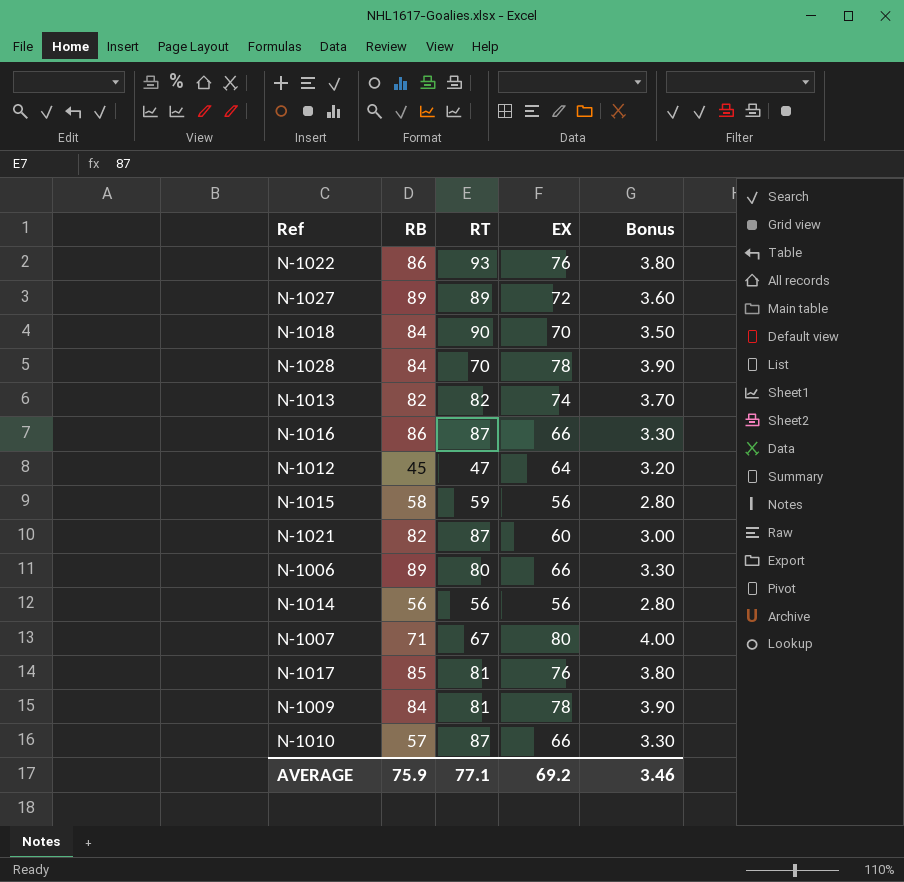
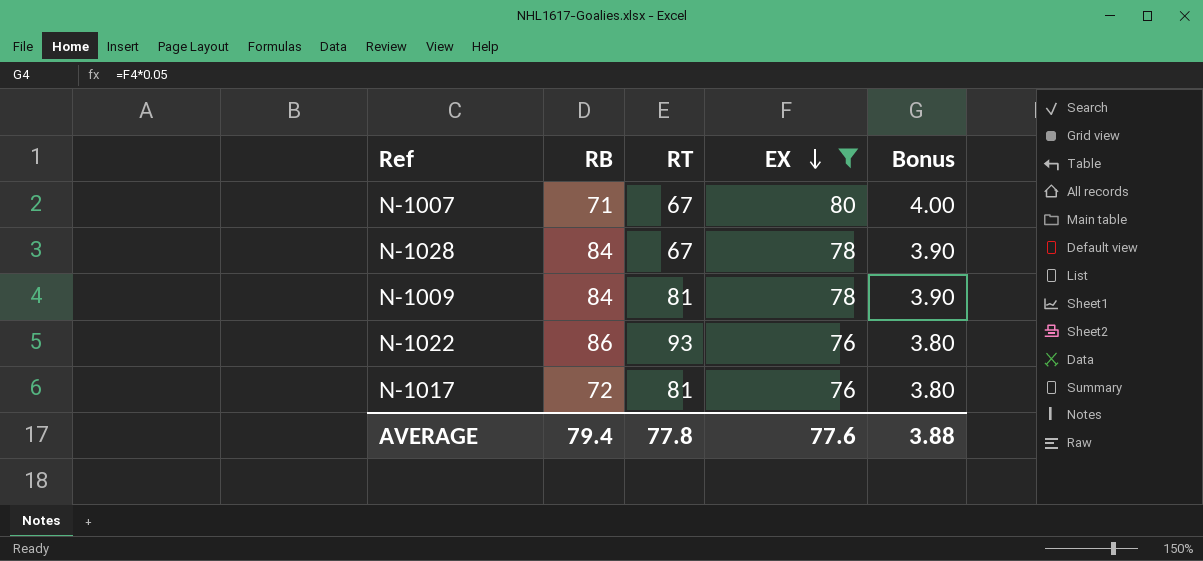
filter: none -> EX >= 76
row order: none -> EX descending
N-1028 | RT: 70 -> 67
N-1017 | RB: 85 -> 72
AVERAGE | RB: 75.9 -> 79.4
AVERAGE | RT: 77.1 -> 77.8
AVERAGE | EX: 69.2 -> 77.6
AVERAGE | Bonus: 3.46 -> 3.88

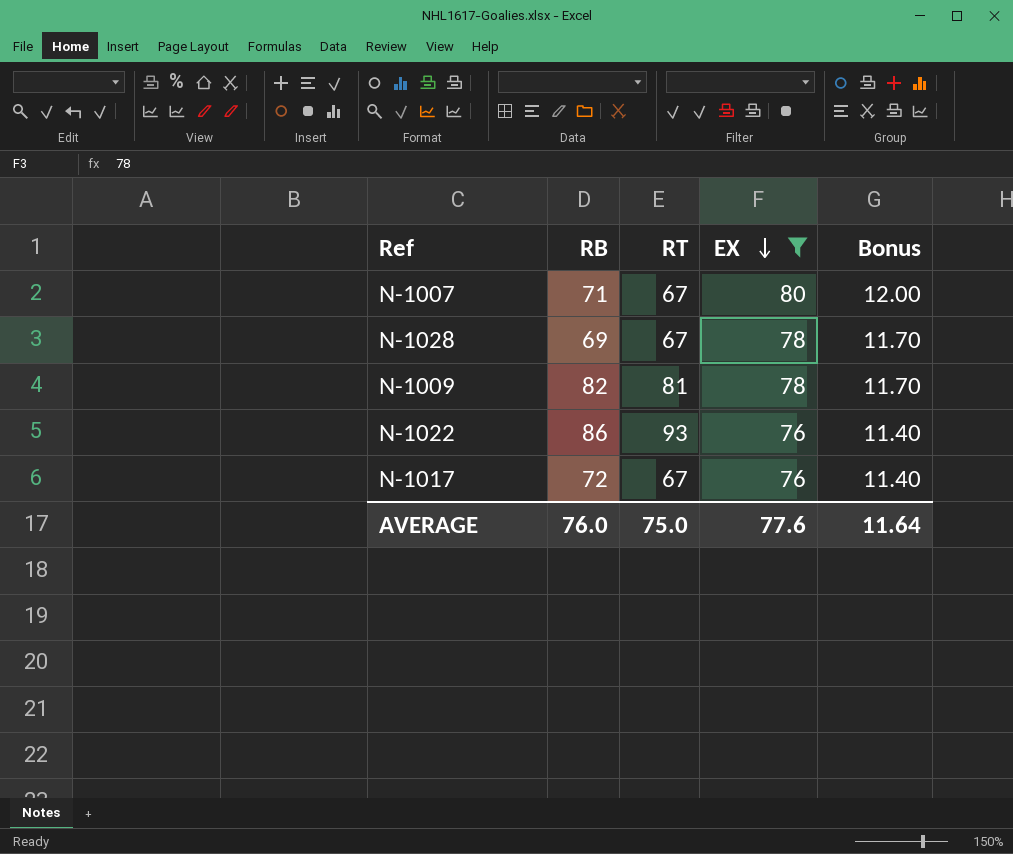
column Bonus | formula: [EX] * 0.05 -> [EX] * 0.15
N-1028 | RB: 84 -> 69
N-1009 | RB: 84 -> 82
N-1017 | RT: 81 -> 67
AVERAGE | RB: 79.4 -> 76.0
AVERAGE | RT: 77.8 -> 75.0
AVERAGE | Bonus: 3.88 -> 11.64

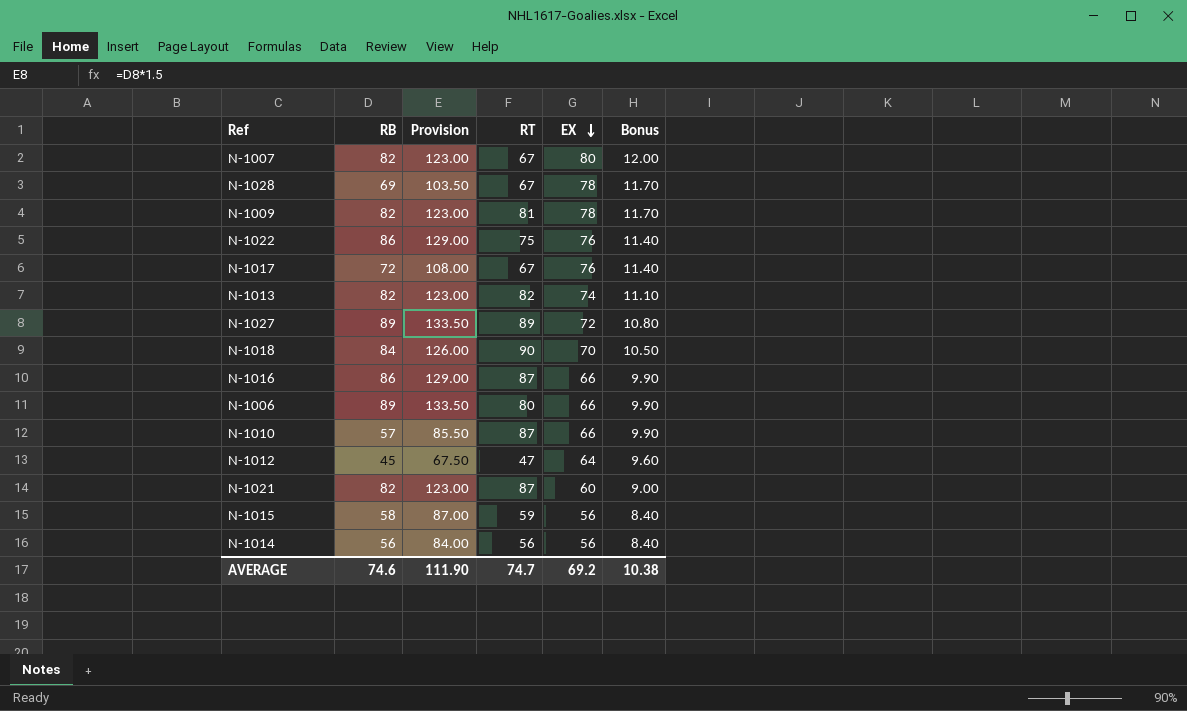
filter: EX >= 76 -> none
column Provision | formula: none -> [RB] * 1.5
N-1007 | RB: 71 -> 82
N-1022 | RT: 93 -> 75
AVERAGE | RB: 76.0 -> 74.6
AVERAGE | RT: 75.0 -> 74.7
AVERAGE | EX: 77.6 -> 69.2
AVERAGE | Bonus: 11.64 -> 10.38

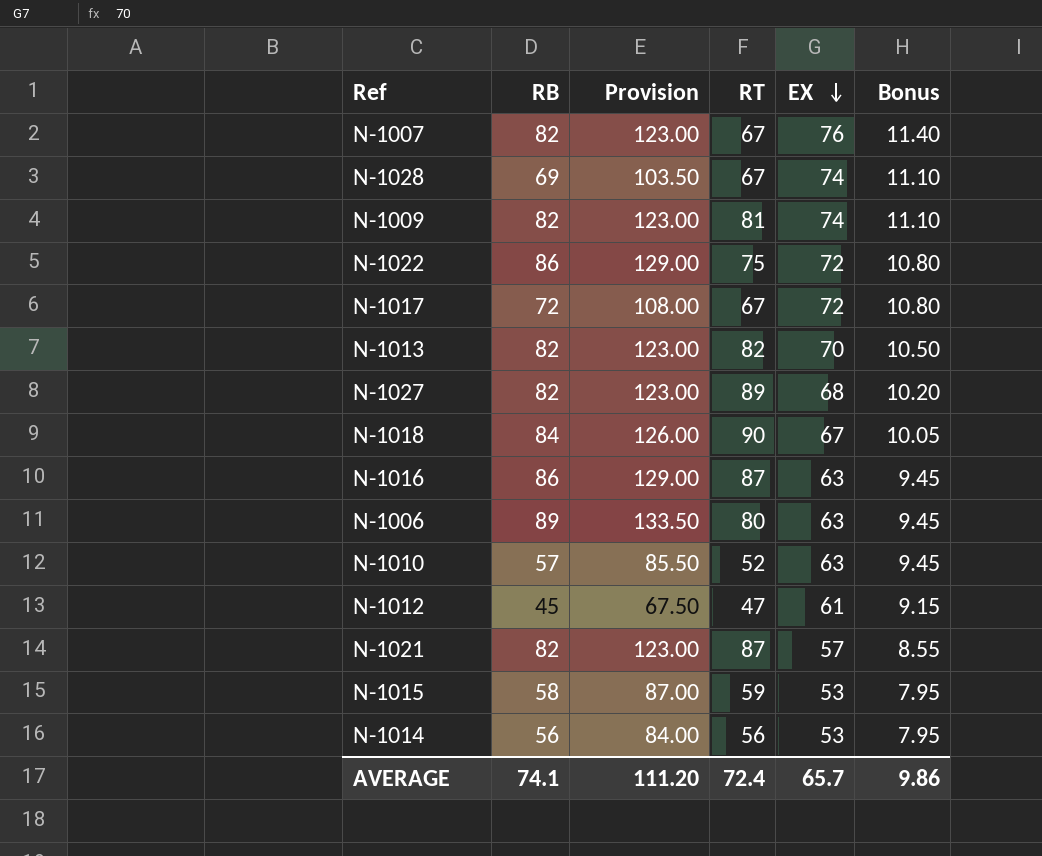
N-1007 | EX: 80 -> 76
N-1007 | Bonus: 12.00 -> 11.40
N-1028 | EX: 78 -> 74
N-1028 | Bonus: 11.70 -> 11.10
N-1009 | EX: 78 -> 74
N-1009 | Bonus: 11.70 -> 11.10
N-1022 | EX: 76 -> 72
N-1022 | Bonus: 11.40 -> 10.80
N-1017 | EX: 76 -> 72
N-1017 | Bonus: 11.40 -> 10.80
N-1013 | EX: 74 -> 70
N-1013 | Bonus: 11.10 -> 10.50
N-1027 | RB: 89 -> 82
N-1027 | Provision: 133.50 -> 123.00
N-1027 | EX: 72 -> 68
N-1027 | Bonus: 10.80 -> 10.20
N-1018 | EX: 70 -> 67
N-1018 | Bonus: 10.50 -> 10.05
N-1016 | EX: 66 -> 63
N-1016 | Bonus: 9.90 -> 9.45
N-1006 | EX: 66 -> 63
N-1006 | Bonus: 9.90 -> 9.45
N-1010 | RT: 87 -> 52
N-1010 | EX: 66 -> 63
N-1010 | Bonus: 9.90 -> 9.45
N-1012 | EX: 64 -> 61
N-1012 | Bonus: 9.60 -> 9.15
N-1021 | EX: 60 -> 57
N-1021 | Bonus: 9.00 -> 8.55
N-1015 | EX: 56 -> 53
N-1015 | Bonus: 8.40 -> 7.95
N-1014 | EX: 56 -> 53
N-1014 | Bonus: 8.40 -> 7.95
AVERAGE | RB: 74.6 -> 74.1
AVERAGE | Provision: 111.90 -> 111.20
AVERAGE | RT: 74.7 -> 72.4
AVERAGE | EX: 69.2 -> 65.7
AVERAGE | Bonus: 10.38 -> 9.86

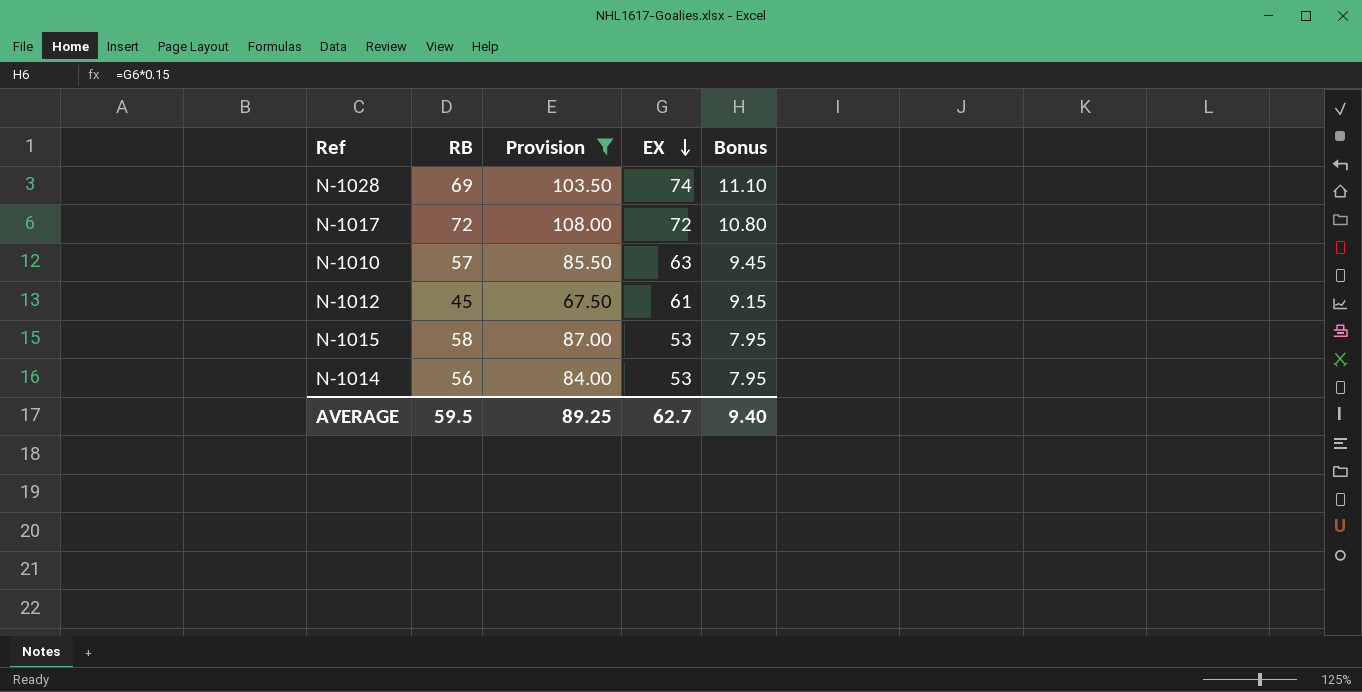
filter: none -> Provision <= 108.00
column RT | position: 4 -> none
AVERAGE | RB: 74.1 -> 59.5
AVERAGE | Provision: 111.20 -> 89.25
AVERAGE | EX: 65.7 -> 62.7
AVERAGE | Bonus: 9.86 -> 9.40

